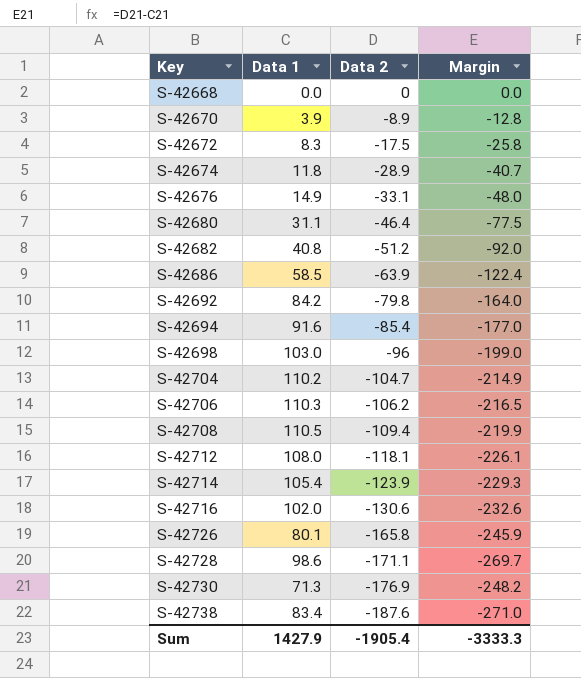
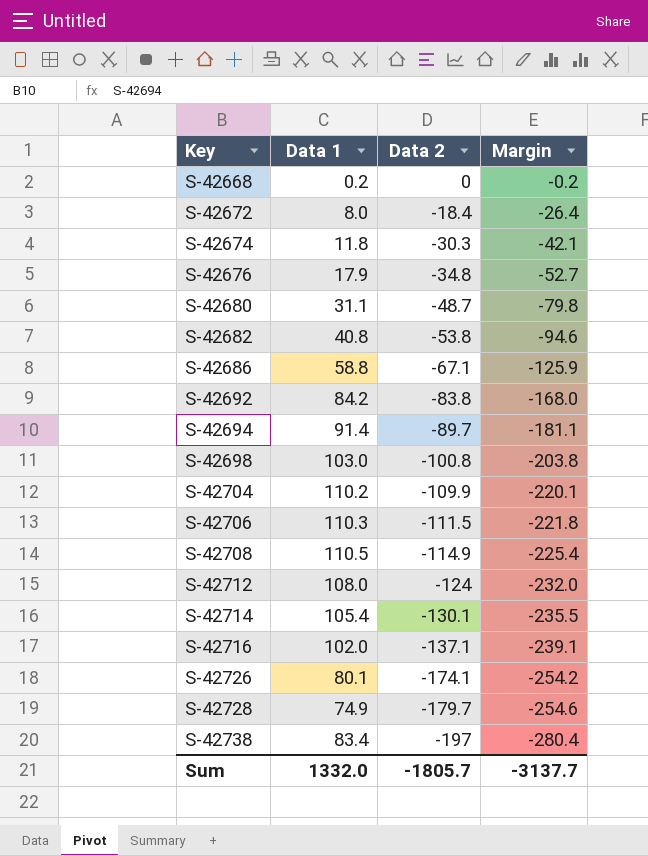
row S-42670: 3.9 | -8.9 | -12.8 -> none
row S-42730: 71.3 | -176.9 | -248.2 -> none
S-42668 | Data 1: 0.0 -> 0.2
S-42668 | Margin: 0.0 -> -0.2
S-42672 | Data 1: 8.3 -> 8.0
S-42672 | Data 2: -17.5 -> -18.4
S-42672 | Margin: -25.8 -> -26.4
S-42674 | Data 2: -28.9 -> -30.3
S-42674 | Margin: -40.7 -> -42.1
S-42676 | Data 1: 14.9 -> 17.9
S-42676 | Data 2: -33.1 -> -34.8
S-42676 | Margin: -48.0 -> -52.7
S-42680 | Data 2: -46.4 -> -48.7
S-42680 | Margin: -77.5 -> -79.8
S-42682 | Data 2: -51.2 -> -53.8
S-42682 | Margin: -92.0 -> -94.6
S-42686 | Data 1: 58.5 -> 58.8
S-42686 | Data 2: -63.9 -> -67.1
S-42686 | Margin: -122.4 -> -125.9
S-42692 | Data 2: -79.8 -> -83.8
S-42692 | Margin: -164.0 -> -168.0
S-42694 | Data 1: 91.6 -> 91.4
S-42694 | Data 2: -85.4 -> -89.7
S-42694 | Margin: -177.0 -> -181.1
S-42698 | Data 2: -96 -> -100.8
S-42698 | Margin: -199.0 -> -203.8
S-42704 | Data 2: -104.7 -> -109.9
S-42704 | Margin: -214.9 -> -220.1
S-42706 | Data 2: -106.2 -> -111.5
S-42706 | Margin: -216.5 -> -221.8
S-42708 | Data 2: -109.4 -> -114.9
S-42708 | Margin: -219.9 -> -225.4
S-42712 | Data 2: -118.1 -> -124
S-42712 | Margin: -226.1 -> -232.0
S-42714 | Data 2: -123.9 -> -130.1
S-42714 | Margin: -229.3 -> -235.5
S-42716 | Data 2: -130.6 -> -137.1
S-42716 | Margin: -232.6 -> -239.1
S-42726 | Data 2: -165.8 -> -174.1
S-42726 | Margin: -245.9 -> -254.2
S-42728 | Data 1: 98.6 -> 74.9
S-42728 | Data 2: -171.1 -> -179.7
S-42728 | Margin: -269.7 -> -254.6
S-42738 | Data 2: -187.6 -> -197
S-42738 | Margin: -271.0 -> -280.4
Sum | Data 1: 1427.9 -> 1332.0
Sum | Data 2: -1905.4 -> -1805.7
Sum | Margin: -3333.3 -> -3137.7

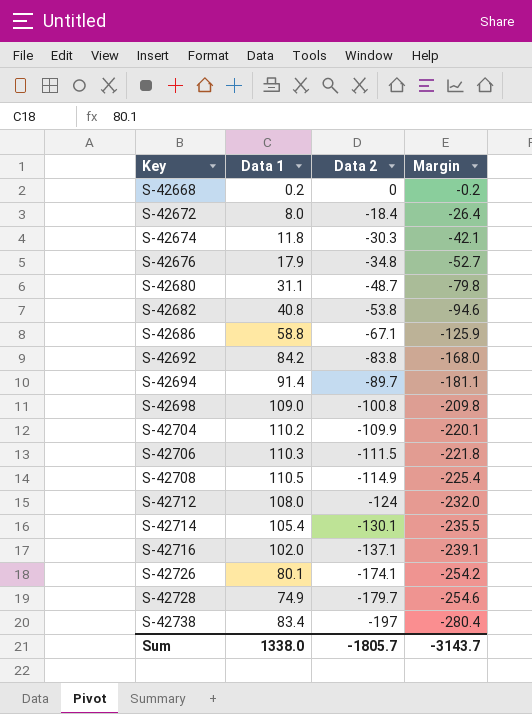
S-42698 | Data 1: 103.0 -> 109.0
S-42698 | Margin: -203.8 -> -209.8
Sum | Data 1: 1332.0 -> 1338.0
Sum | Margin: -3137.7 -> -3143.7

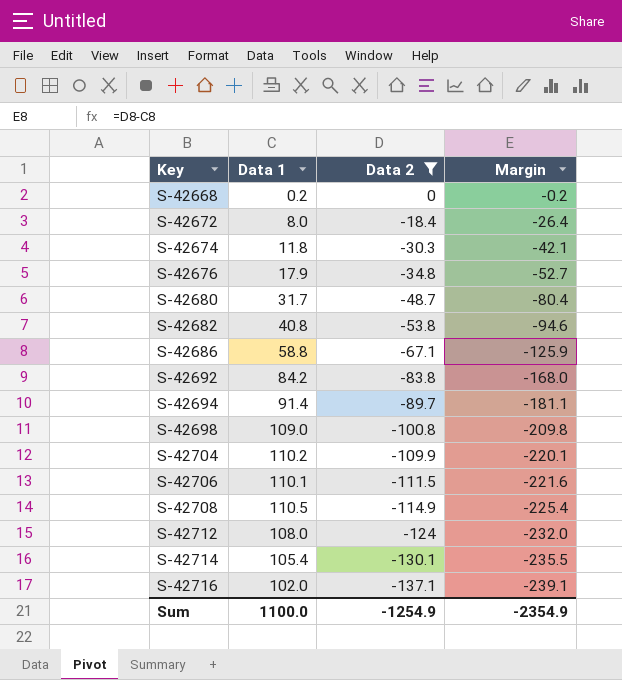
filter: none -> Data 2 >= -137.1
S-42680 | Data 1: 31.1 -> 31.7
S-42680 | Margin: -79.8 -> -80.4
S-42706 | Data 1: 110.3 -> 110.1
S-42706 | Margin: -221.8 -> -221.6
Sum | Data 1: 1338.0 -> 1100.0
Sum | Data 2: -1805.7 -> -1254.9
Sum | Margin: -3143.7 -> -2354.9

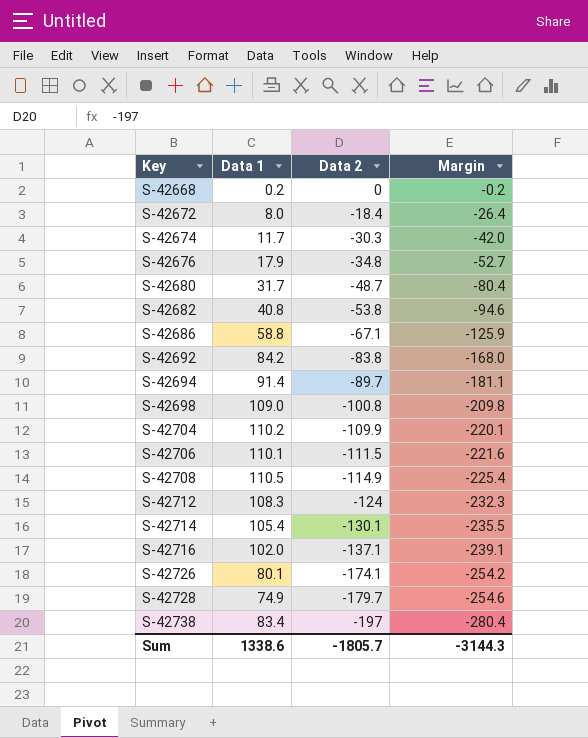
filter: Data 2 >= -137.1 -> none
S-42674 | Data 1: 11.8 -> 11.7
S-42674 | Margin: -42.1 -> -42.0
S-42712 | Data 1: 108.0 -> 108.3
S-42712 | Margin: -232.0 -> -232.3
Sum | Data 1: 1100.0 -> 1338.6
Sum | Data 2: -1254.9 -> -1805.7
Sum | Margin: -2354.9 -> -3144.3

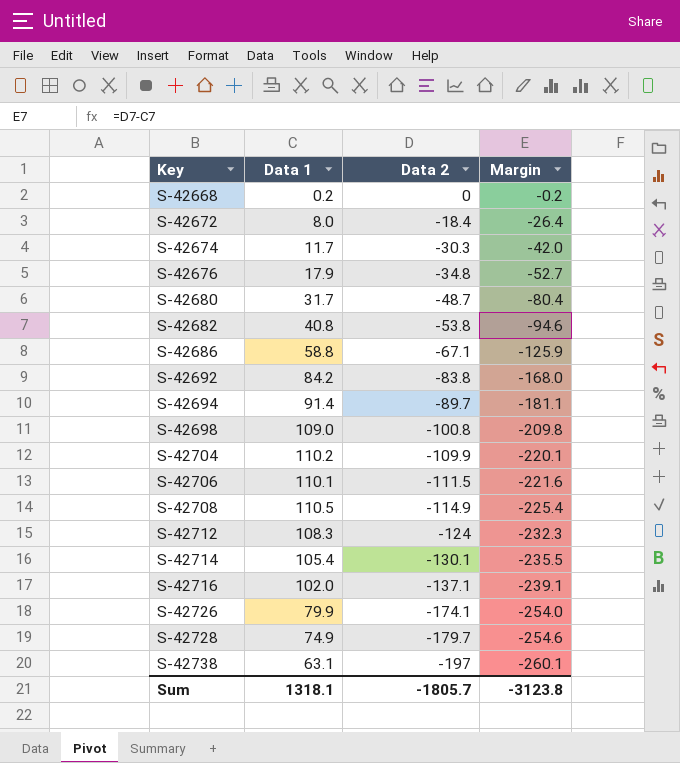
S-42726 | Data 1: 80.1 -> 79.9
S-42726 | Margin: -254.2 -> -254.0
S-42738 | Data 1: 83.4 -> 63.1
S-42738 | Margin: -280.4 -> -260.1
Sum | Data 1: 1338.6 -> 1318.1
Sum | Margin: -3144.3 -> -3123.8

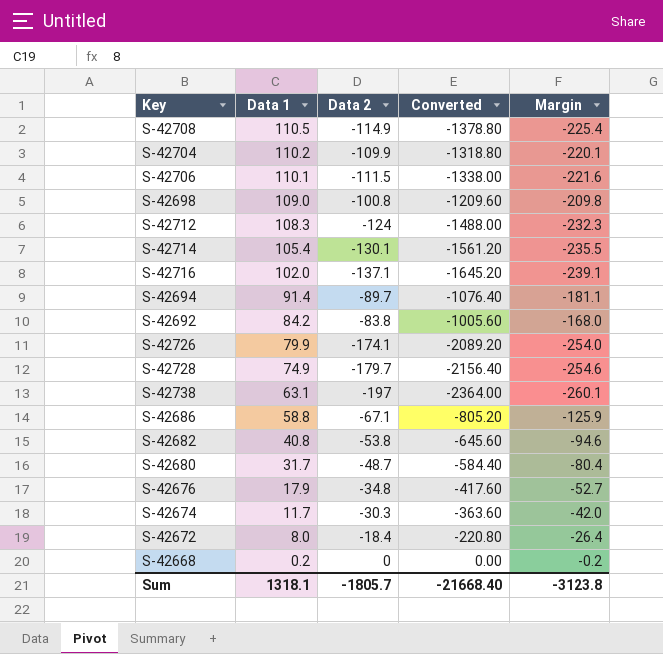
row order: Key ascending -> Data 1 descending
column Converted | formula: none -> [Data 2] * 12

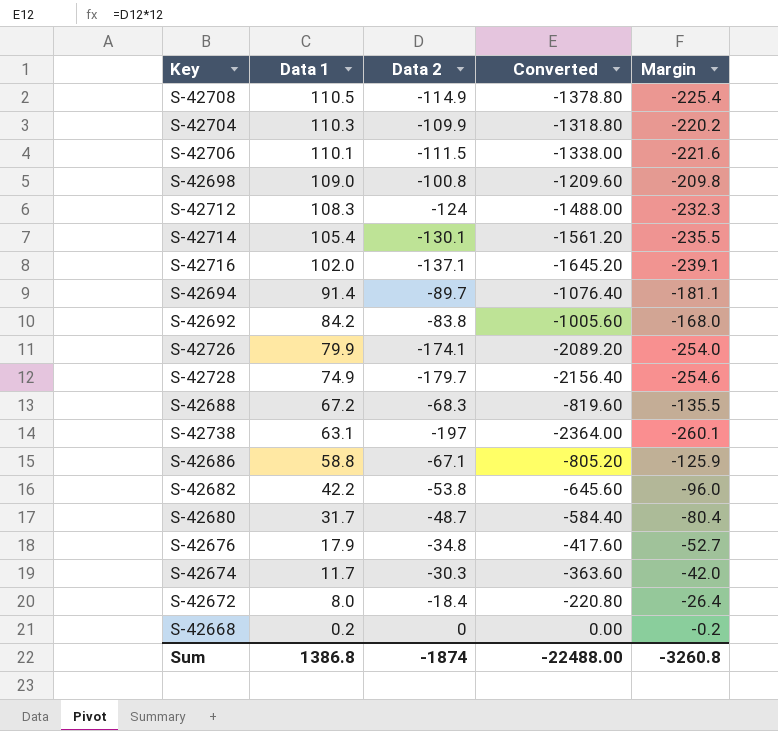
S-42704 | Data 1: 110.2 -> 110.3
S-42704 | Margin: -220.1 -> -220.2
row S-42688: none -> 67.2 | -68.3 | -819.60 | -135.5
S-42682 | Data 1: 40.8 -> 42.2
S-42682 | Margin: -94.6 -> -96.0
Sum | Data 1: 1318.1 -> 1386.8
Sum | Data 2: -1805.7 -> -1874
Sum | Converted: -21668.40 -> -22488.00
Sum | Margin: -3123.8 -> -3260.8

